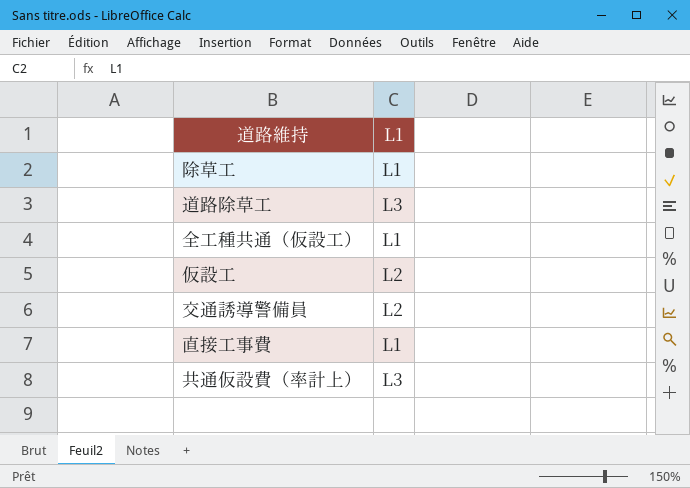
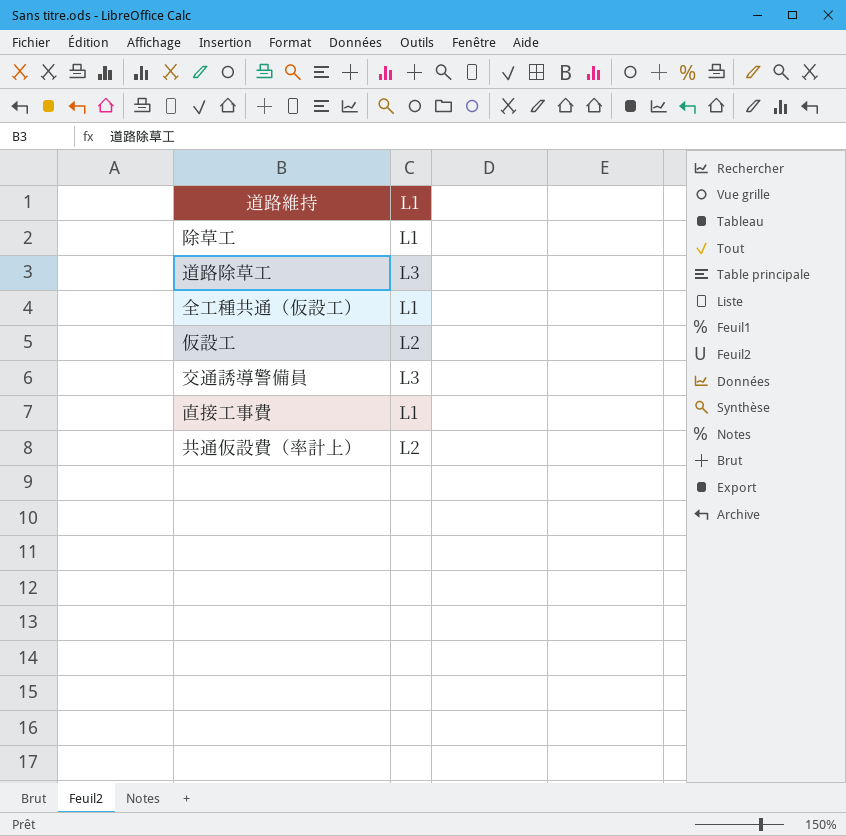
交通誘導警備員 | L1: L2 -> L3
共通仮設費（率計上） | L1: L3 -> L2

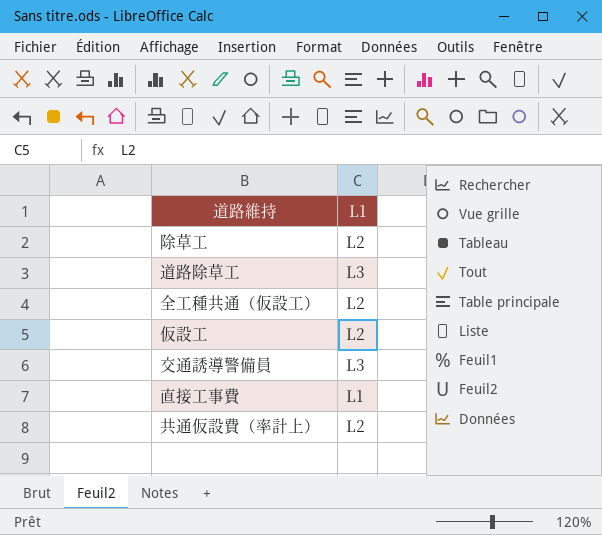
除草工 | L1: L1 -> L2
全工種共通（仮設工） | L1: L1 -> L2

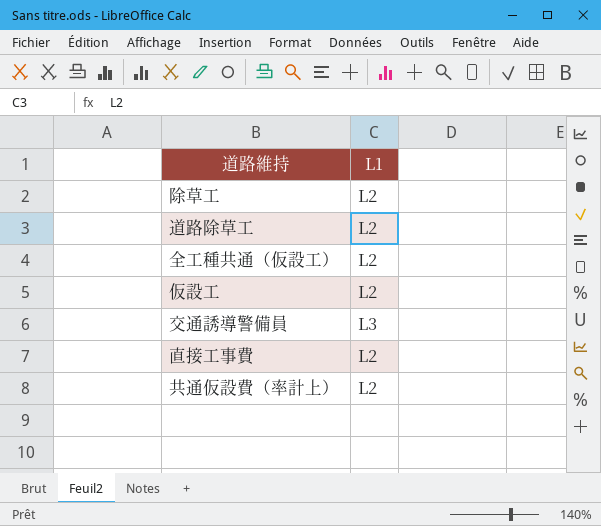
道路除草工 | L1: L3 -> L2
直接工事費 | L1: L1 -> L2

